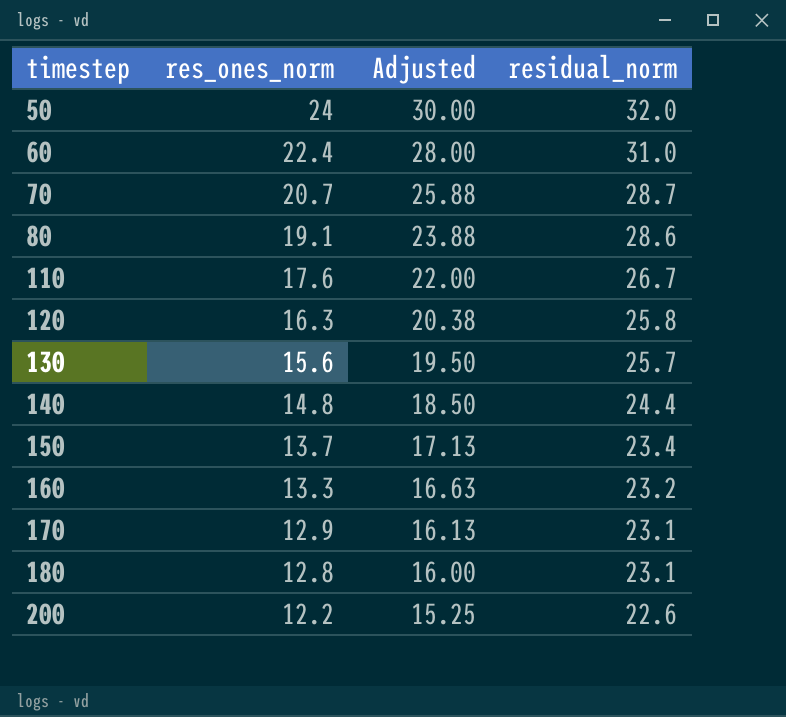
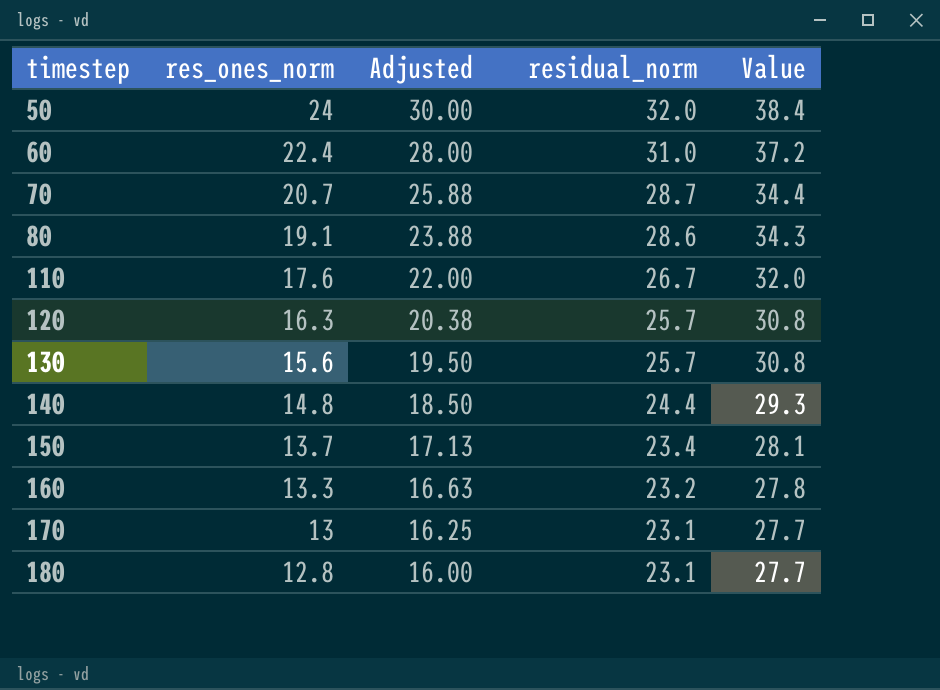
column Value | formula: none -> [residual_norm] * 1.2
row 200: 12.2 | 15.25 | 22.6 -> none
120 | residual_norm: 25.8 -> 25.7
170 | res_ones_norm: 12.9 -> 13
170 | Adjusted: 16.13 -> 16.25

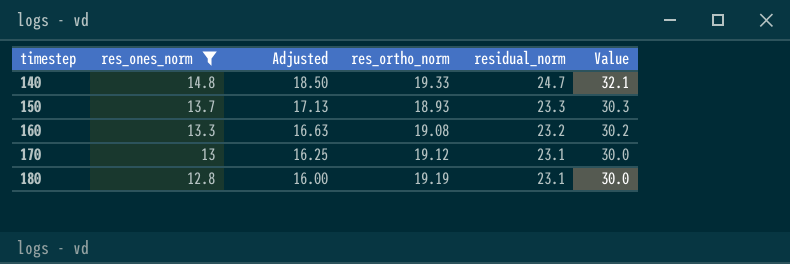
filter: none -> res_ones_norm <= 14.8
column res_ortho_norm | position: none -> 4
column Value | formula: [residual_norm] * 1.2 -> [residual_norm] * 1.3
140 | residual_norm: 24.4 -> 24.7
150 | residual_norm: 23.4 -> 23.3

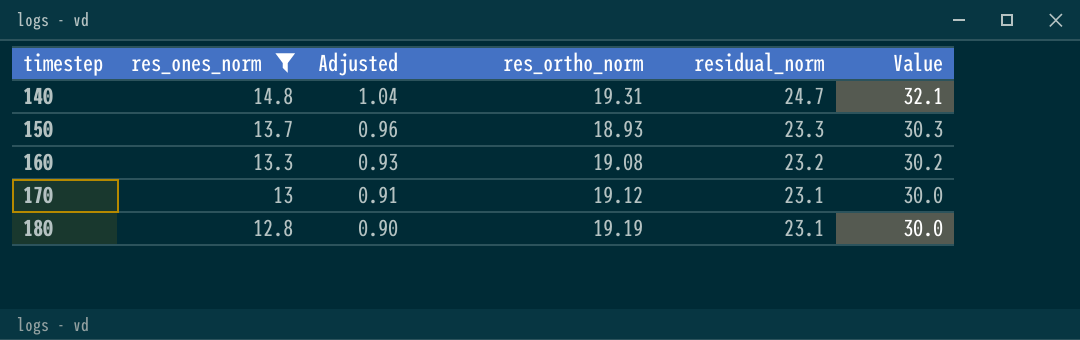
column Adjusted | formula: [res_ones_norm] * 1.25 -> [res_ones_norm] * 0.07
140 | res_ortho_norm: 19.33 -> 19.31

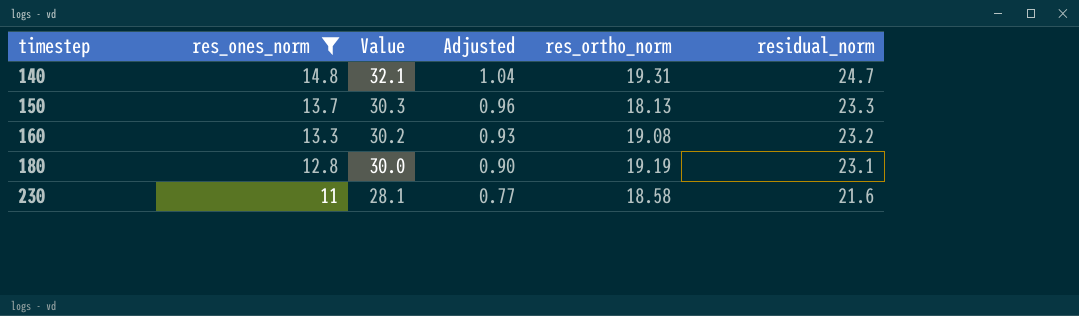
column Value | position: 6 -> 3
row 170: 13 | 0.91 | 19.12 | 23.1 | 30.0 -> none
150 | res_ortho_norm: 18.93 -> 18.13
row 230: none -> 11 | 28.1 | 0.77 | 18.58 | 21.6

